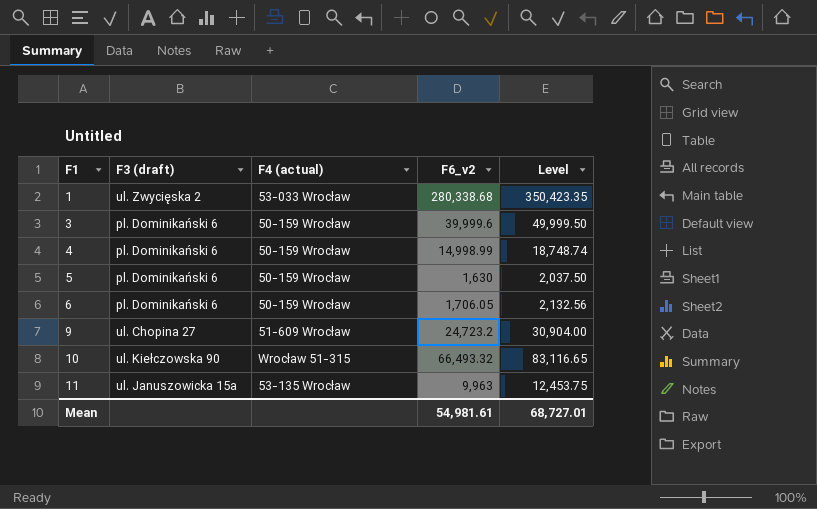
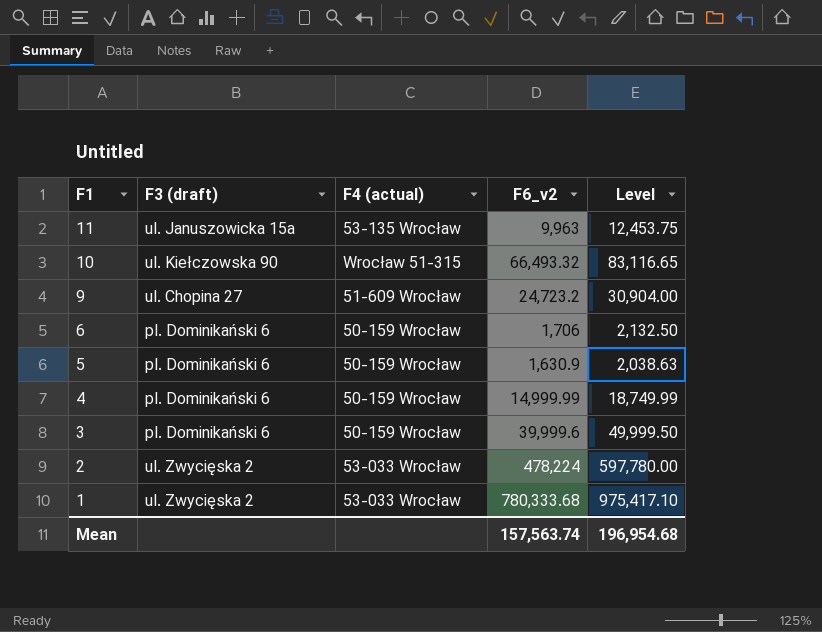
row order: F1 ascending -> F1 descending
6 | F6_v2: 1,706.05 -> 1,706
6 | Level: 2,132.56 -> 2,132.50
5 | F6_v2: 1,630 -> 1,630.9
5 | Level: 2,037.50 -> 2,038.63
4 | F6_v2: 14,998.99 -> 14,999.99
4 | Level: 18,748.74 -> 18,749.99
row 2: none -> ul. Zwycięska 2 | 53-033 Wrocław | 478,224 | 597,780.00
1 | F6_v2: 280,338.68 -> 780,333.68
1 | Level: 350,423.35 -> 975,417.10
Mean | F6_v2: 54,981.61 -> 157,563.74
Mean | Level: 68,727.01 -> 196,954.68

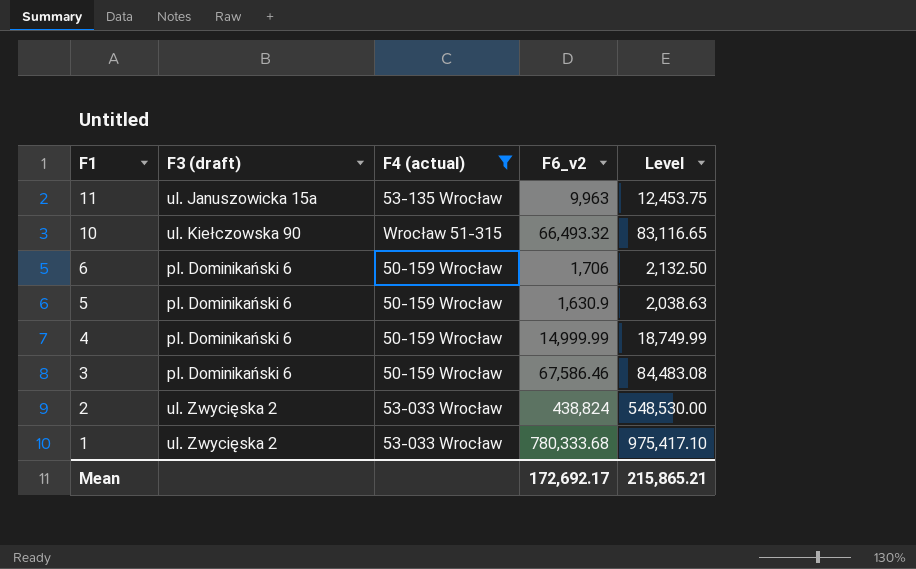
filter: none -> F4 (actual) != 51-609 Wrocław
3 | F6_v2: 39,999.6 -> 67,586.46
3 | Level: 49,999.50 -> 84,483.08
2 | F6_v2: 478,224 -> 438,824
2 | Level: 597,780.00 -> 548,530.00
Mean | F6_v2: 157,563.74 -> 172,692.17
Mean | Level: 196,954.68 -> 215,865.21

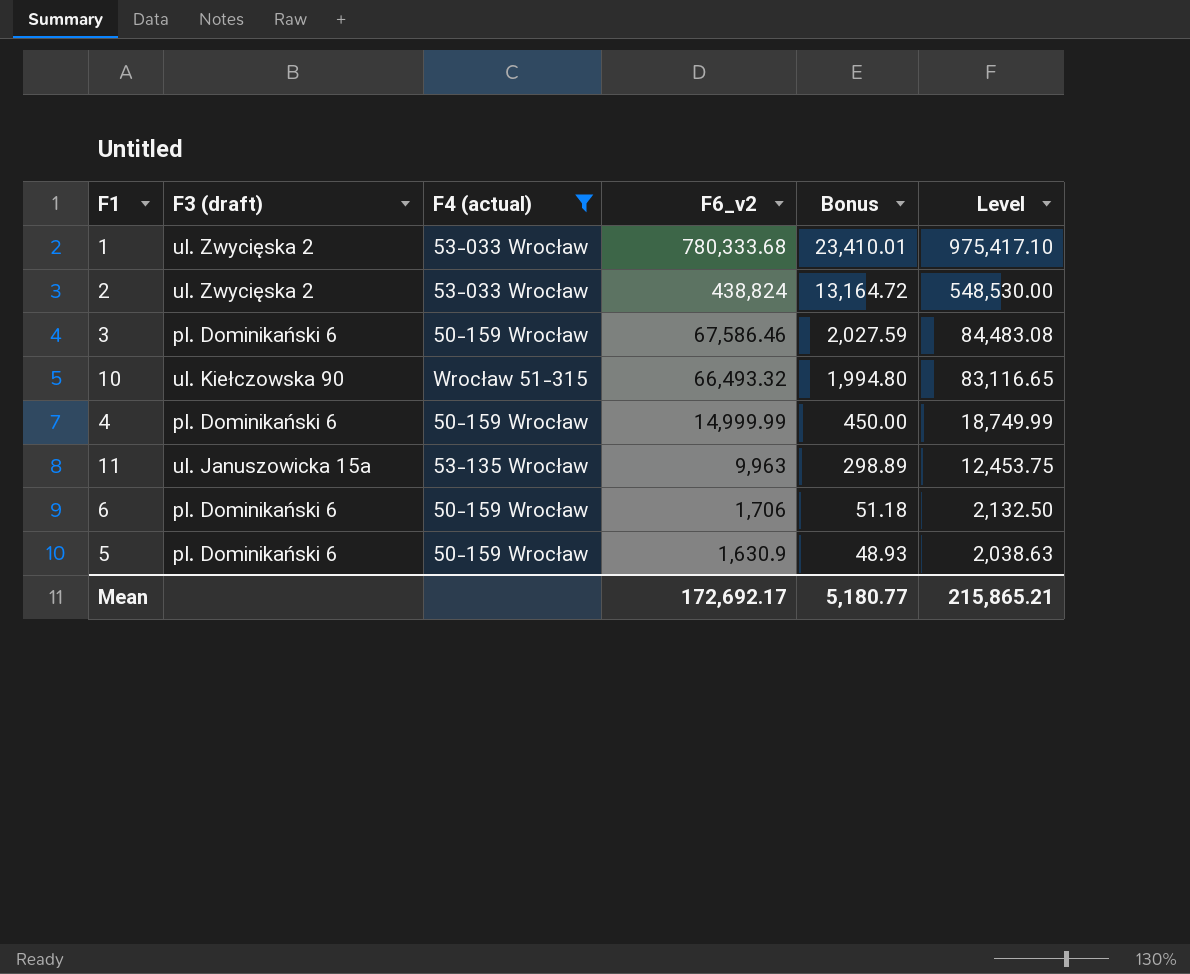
row order: F1 descending -> F6_v2 descending
column Bonus | formula: none -> [F6_v2] * 0.03

